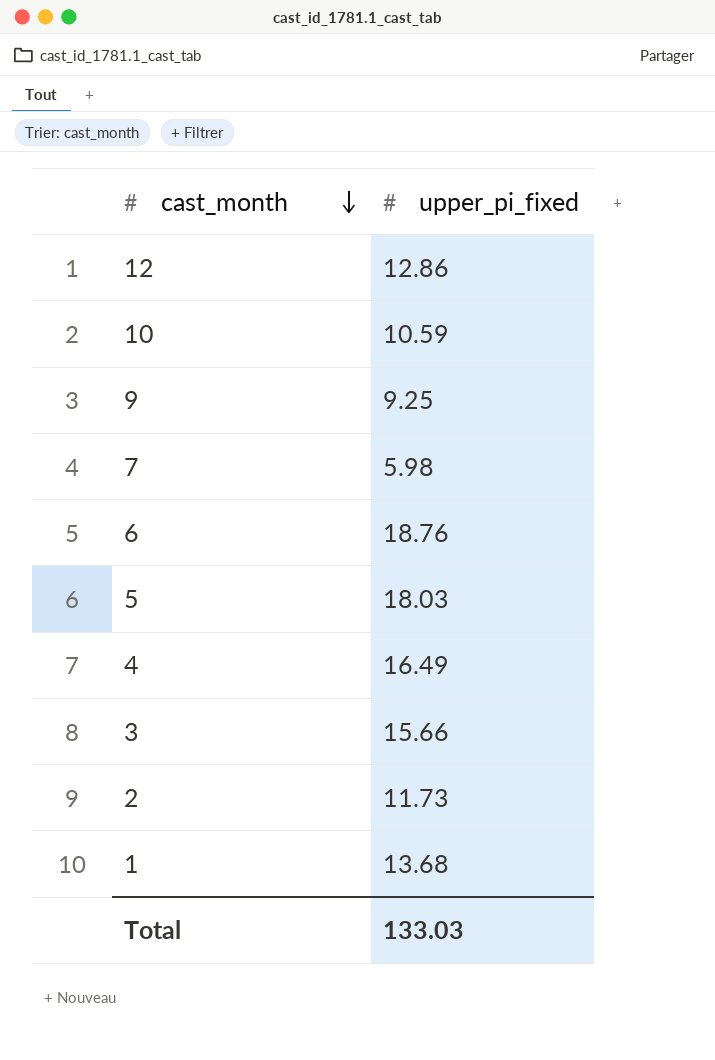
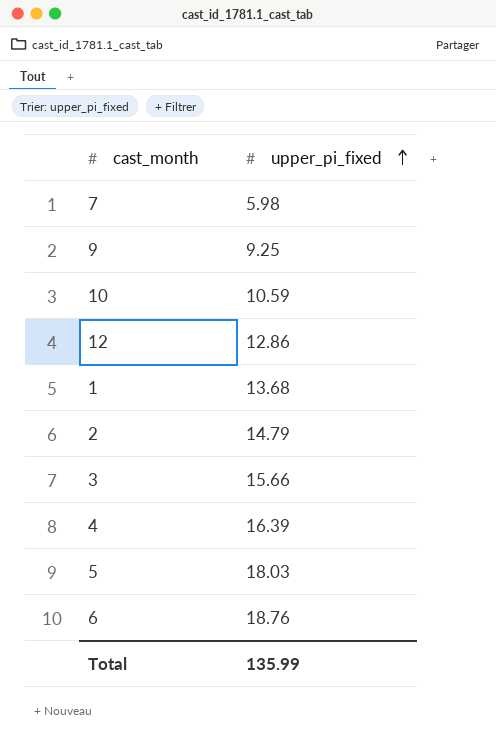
row order: cast_month descending -> upper_pi_fixed ascending
2 | upper_pi_fixed: 11.73 -> 14.79
4 | upper_pi_fixed: 16.49 -> 16.39
Total | upper_pi_fixed: 133.03 -> 135.99

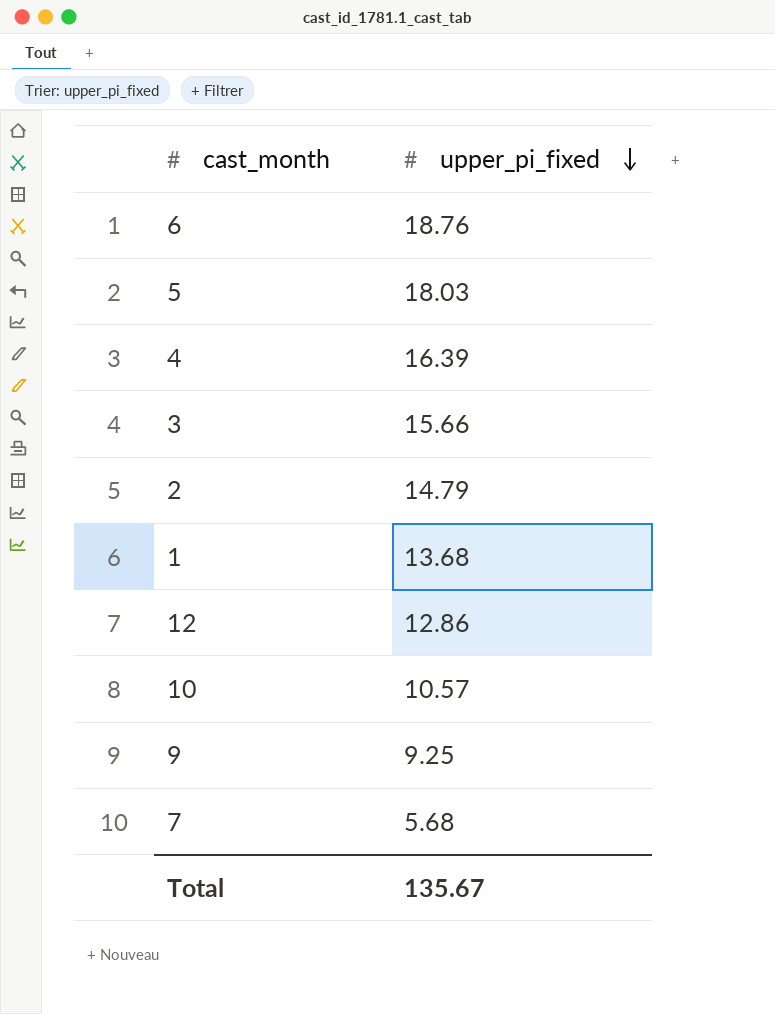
row order: upper_pi_fixed ascending -> upper_pi_fixed descending
10 | upper_pi_fixed: 10.59 -> 10.57
7 | upper_pi_fixed: 5.98 -> 5.68
Total | upper_pi_fixed: 135.99 -> 135.67

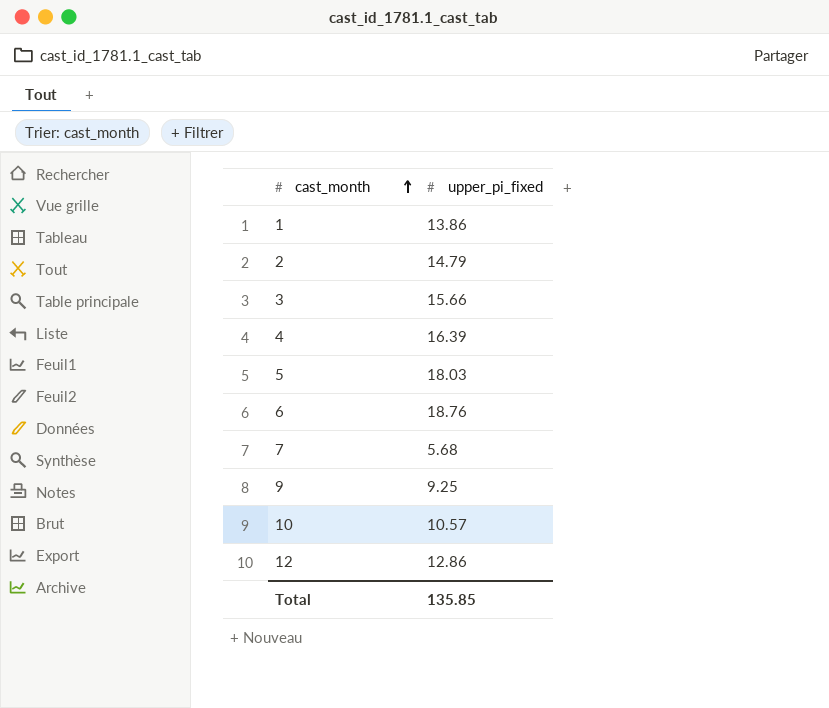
row order: upper_pi_fixed descending -> cast_month ascending
1 | upper_pi_fixed: 13.68 -> 13.86
Total | upper_pi_fixed: 135.67 -> 135.85

